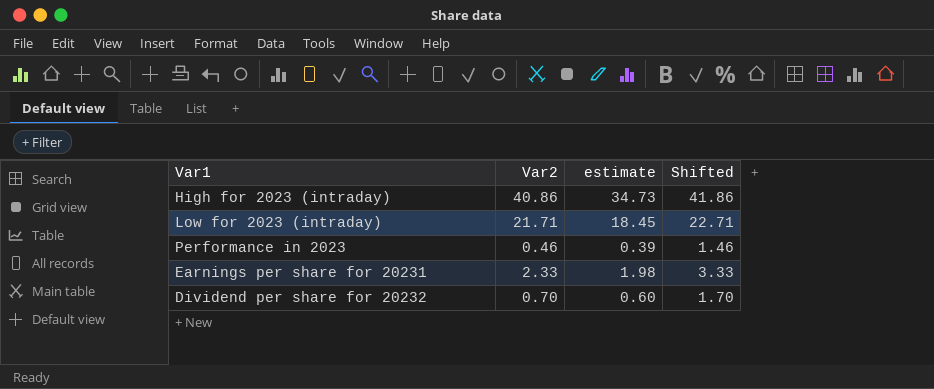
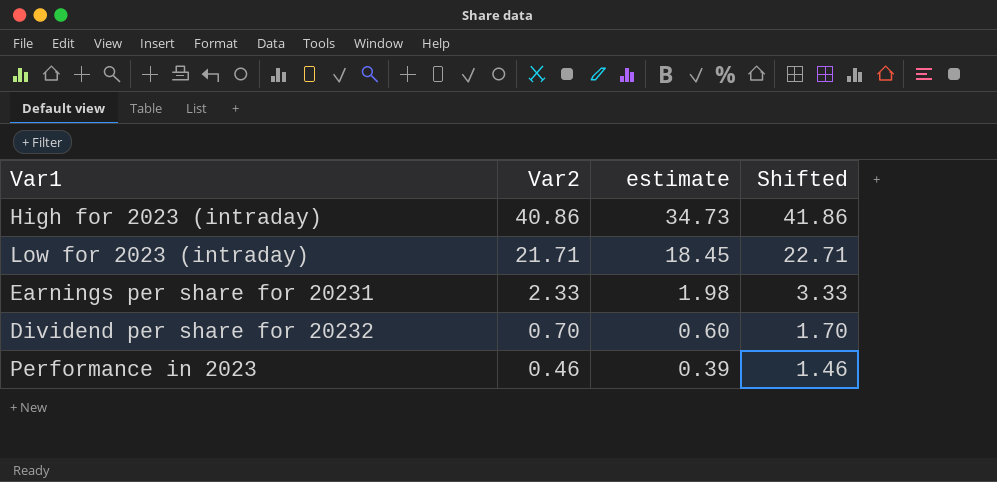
row order: none -> Var2 descending

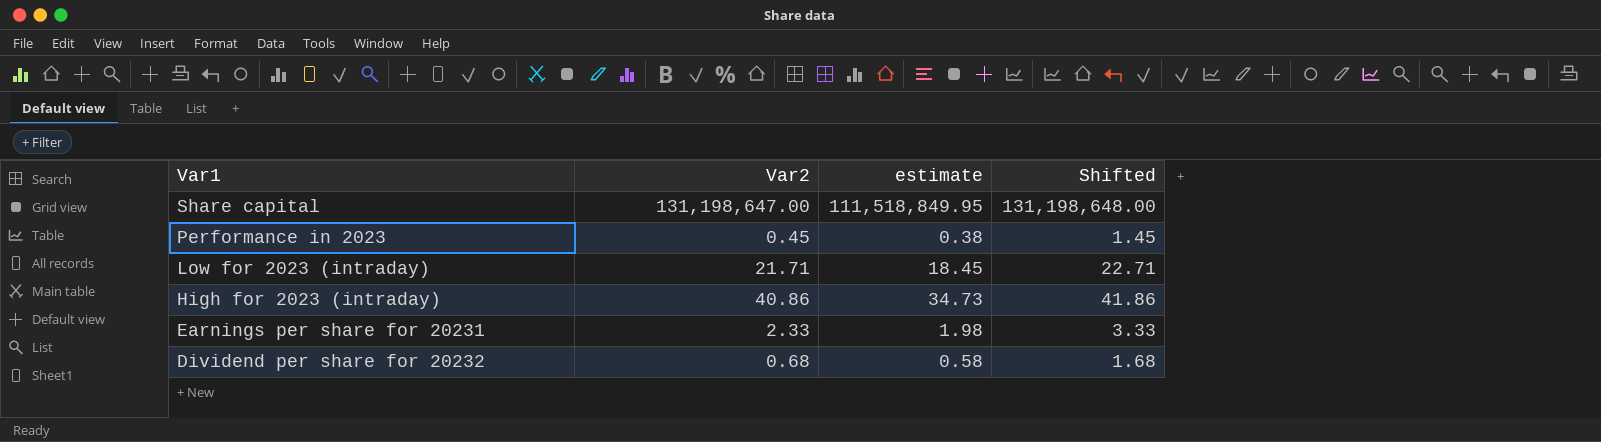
row order: Var2 descending -> Var1 descending
row Share capital: none -> 131,198,647.00 | 111,518,849.95 | 131,198,648.00
Performance in 2023 | Var2: 0.46 -> 0.45
Performance in 2023 | estimate: 0.39 -> 0.38
Performance in 2023 | Shifted: 1.46 -> 1.45
Dividend per share for 20232 | Var2: 0.70 -> 0.68
Dividend per share for 20232 | estimate: 0.60 -> 0.58
Dividend per share for 20232 | Shifted: 1.70 -> 1.68

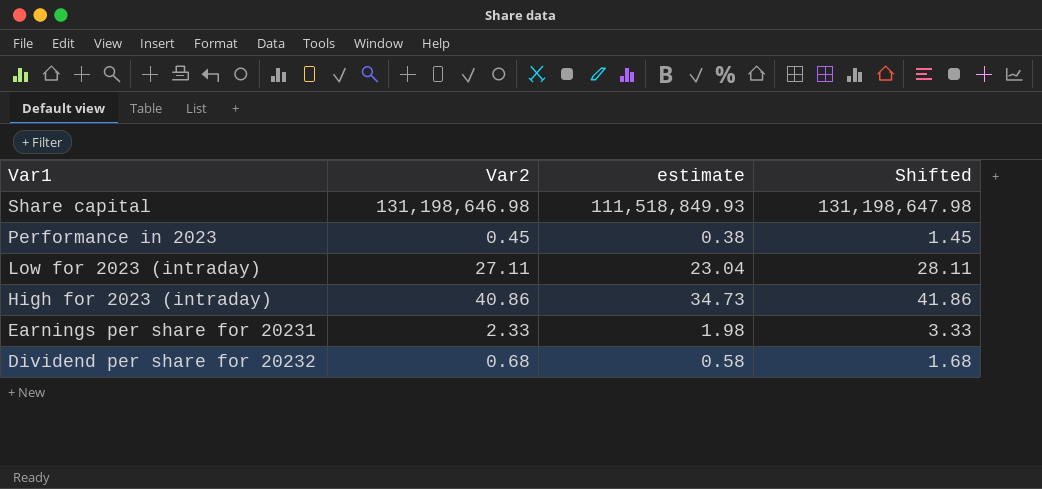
Share capital | Var2: 131,198,647.00 -> 131,198,646.98
Share capital | estimate: 111,518,849.95 -> 111,518,849.93
Share capital | Shifted: 131,198,648.00 -> 131,198,647.98
Low for 2023 (intraday) | Var2: 21.71 -> 27.11
Low for 2023 (intraday) | estimate: 18.45 -> 23.04
Low for 2023 (intraday) | Shifted: 22.71 -> 28.11

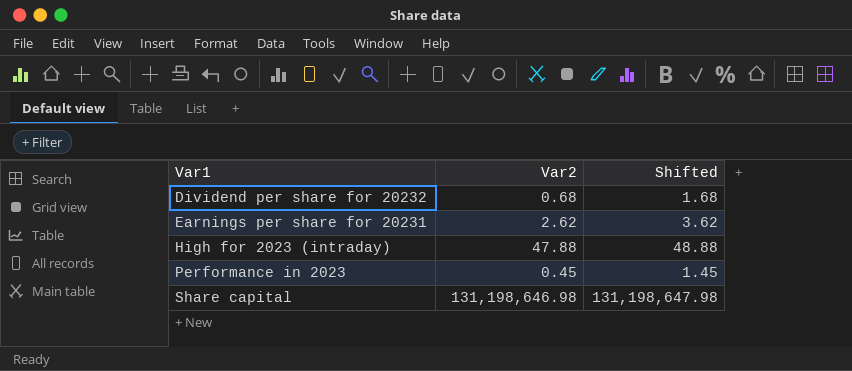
row order: Var1 descending -> Var1 ascending
column estimate | formula: [Var2] * 0.85 -> none
row Low for 2023 (intraday): 27.11 | 23.04 | 28.11 -> none
Earnings per share for 20231 | Var2: 2.33 -> 2.62
Earnings per share for 20231 | Shifted: 3.33 -> 3.62
High for 2023 (intraday) | Var2: 40.86 -> 47.88
High for 2023 (intraday) | Shifted: 41.86 -> 48.88

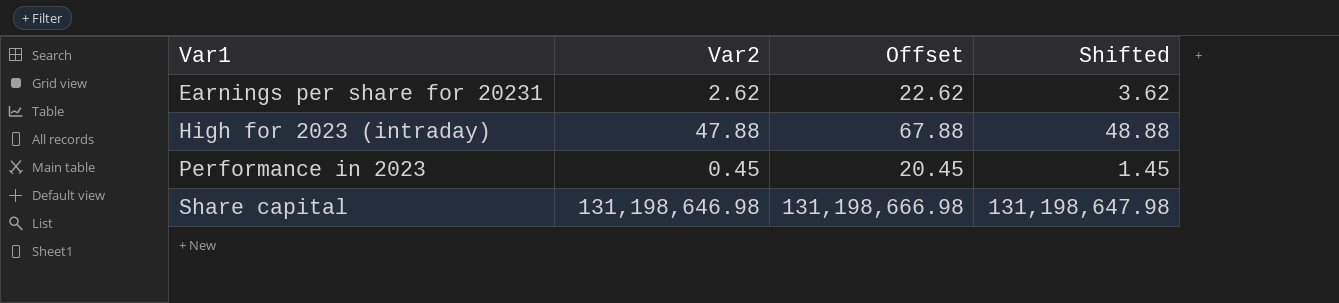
column Offset | formula: none -> [Var2] + 20
row Dividend per share for 20232: 0.68 | 1.68 -> none

